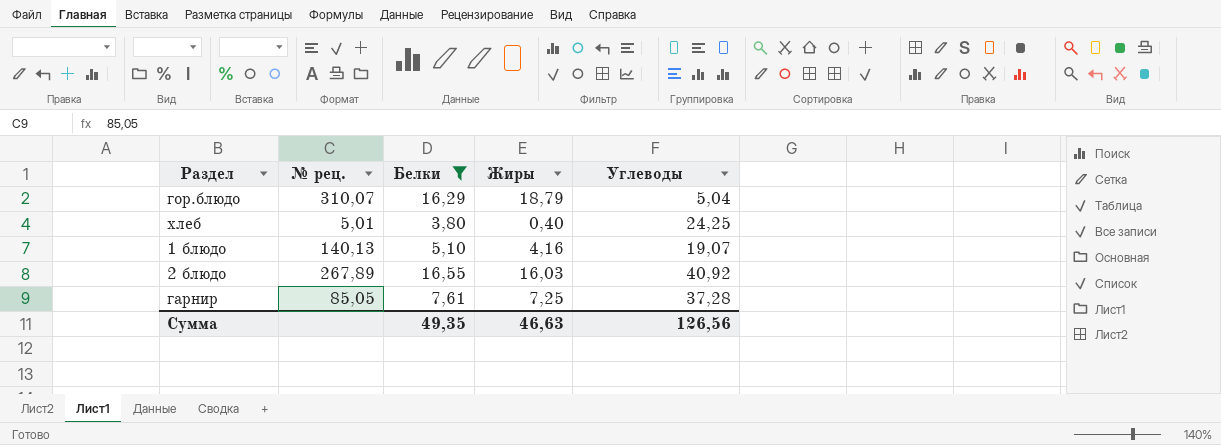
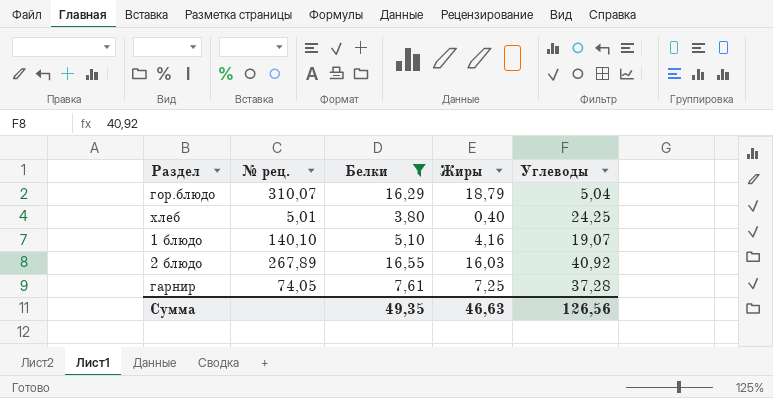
1 блюдо | № рец.: 140,13 -> 140,10
гарнир | № рец.: 85,05 -> 74,05

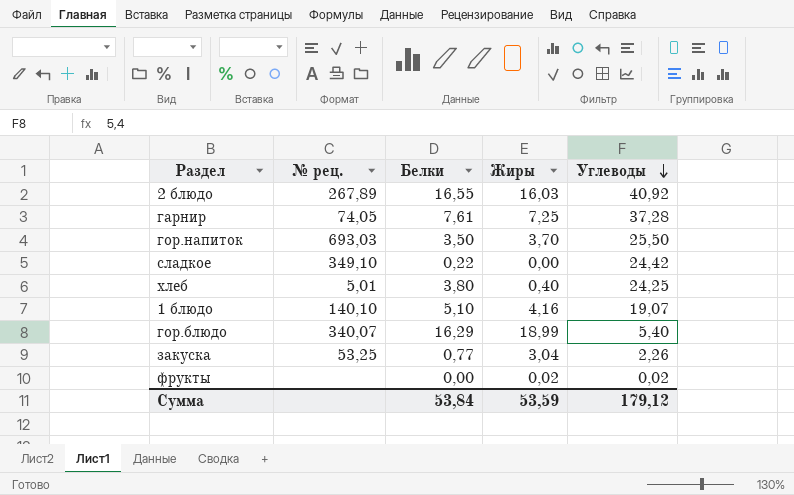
filter: Белки >= 3,80 -> none
row order: none -> Углеводы descending
гор.блюдо | № рец.: 310,07 -> 340,07
гор.блюдо | Жиры: 18,79 -> 18,99
гор.блюдо | Углеводы: 5,04 -> 5,40
Сумма | Белки: 49,35 -> 53,84
Сумма | Жиры: 46,63 -> 53,59
Сумма | Углеводы: 126,56 -> 179,12

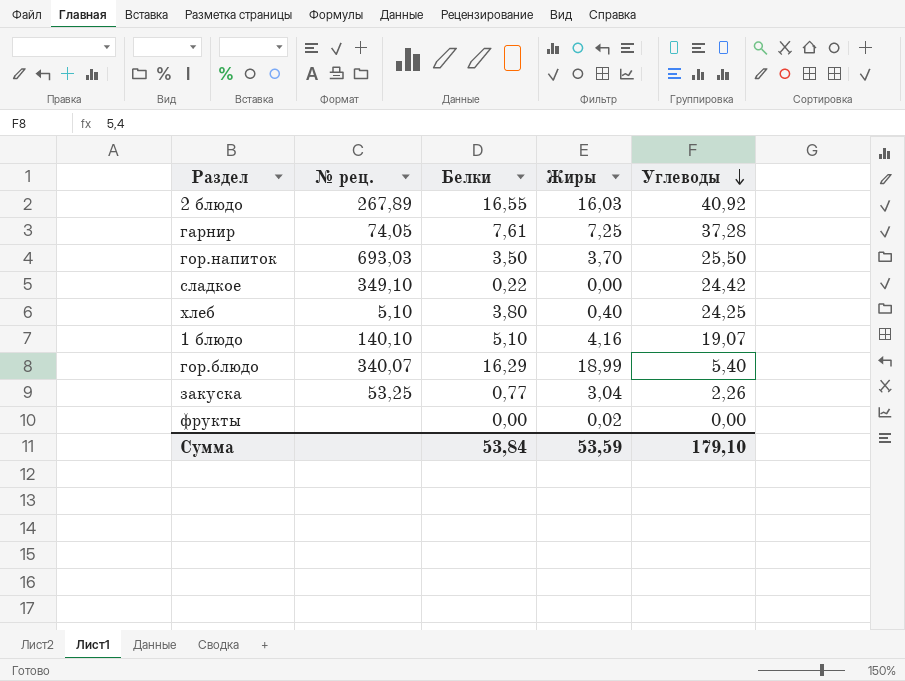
хлеб | № рец.: 5,01 -> 5,10
фрукты | Углеводы: 0,02 -> 0,00
Сумма | Углеводы: 179,12 -> 179,10

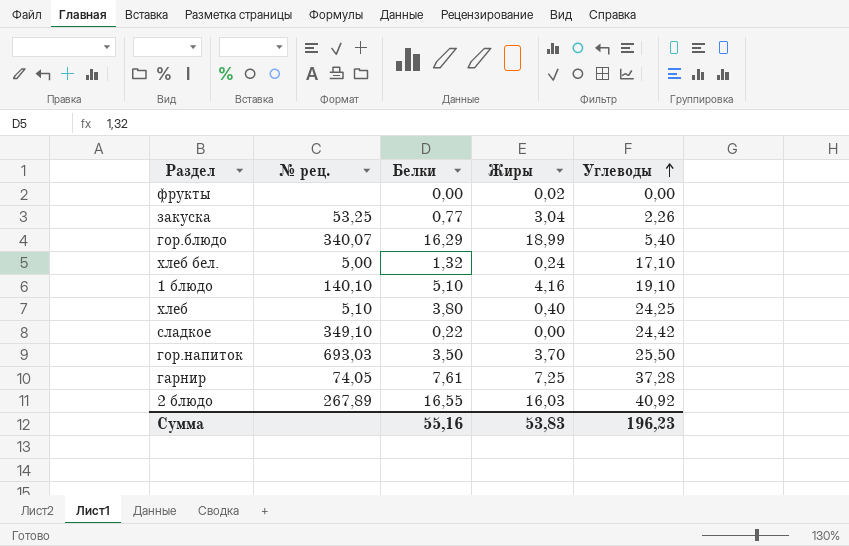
row order: Углеводы descending -> Углеводы ascending
row хлеб бел.: none -> 5,00 | 1,32 | 0,24 | 17,10
1 блюдо | Углеводы: 19,07 -> 19,10
Сумма | Белки: 53,84 -> 55,16
Сумма | Жиры: 53,59 -> 53,83
Сумма | Углеводы: 179,10 -> 196,23

